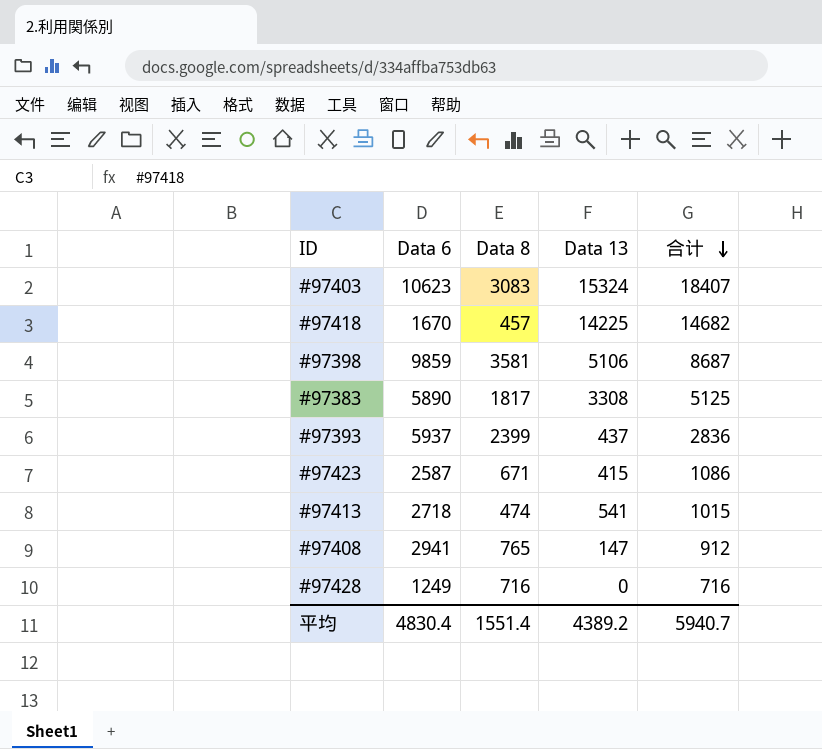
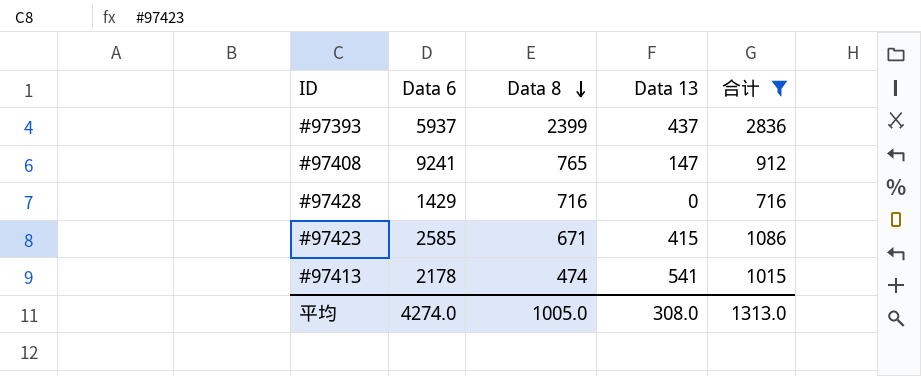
filter: none -> 合计 <= 2836
row order: 合计 descending -> Data 8 descending
#97408 | Data 6: 2941 -> 9241
#97428 | Data 6: 1249 -> 1429
#97423 | Data 6: 2587 -> 2585
#97413 | Data 6: 2718 -> 2178
平均 | Data 6: 4830.4 -> 4274.0
平均 | Data 8: 1551.4 -> 1005.0
平均 | Data 13: 4389.2 -> 308.0
平均 | 合计: 5940.7 -> 1313.0

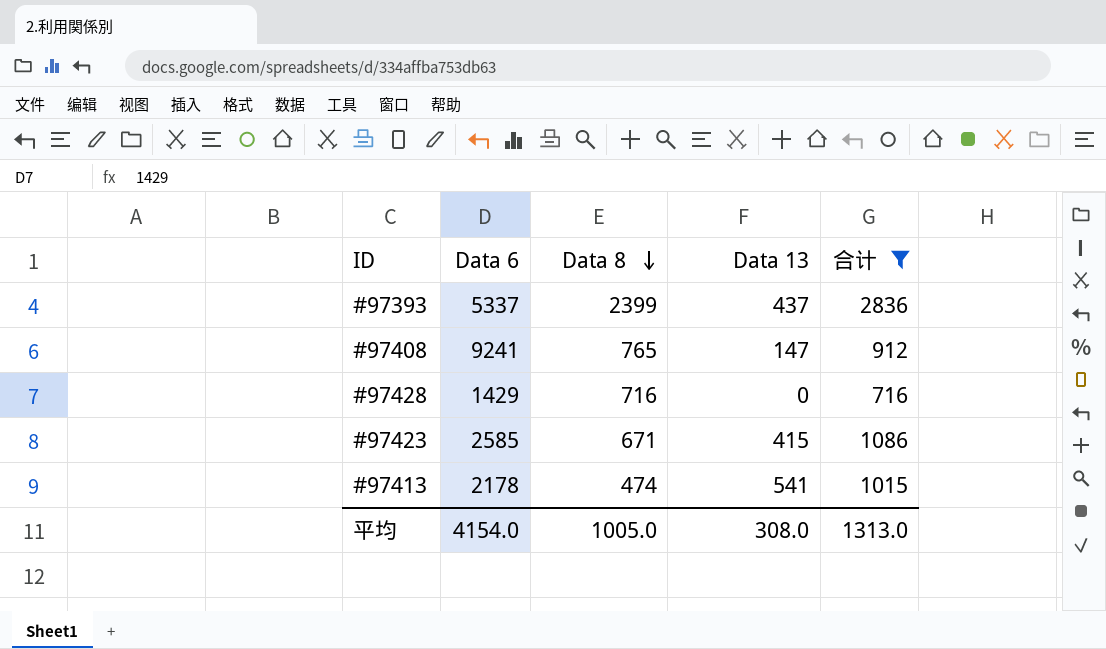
#97393 | Data 6: 5937 -> 5337
平均 | Data 6: 4274.0 -> 4154.0

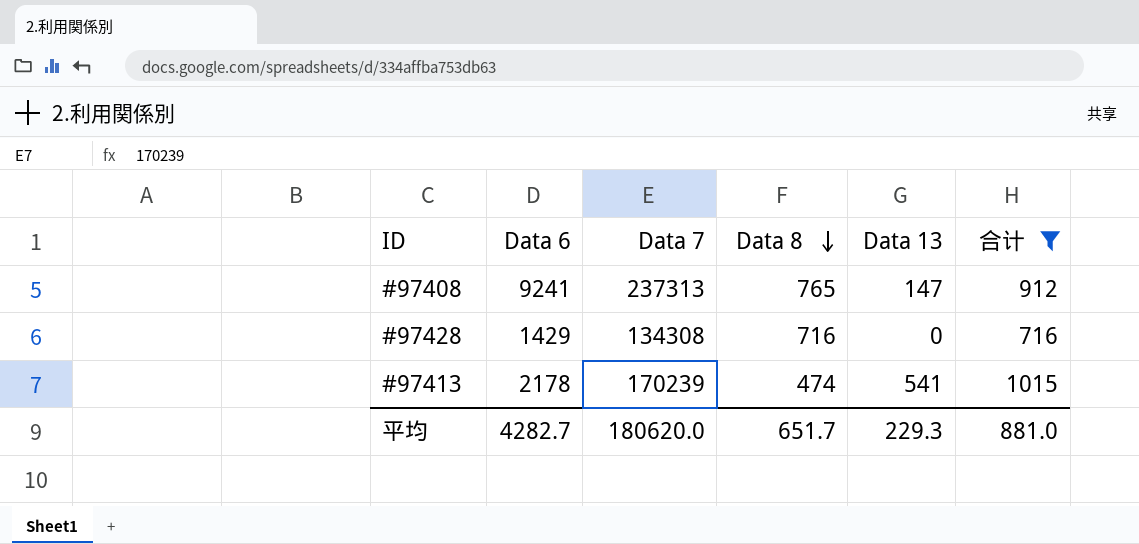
column Data 7 | position: none -> 3
row #97393: 5337 | 2399 | 437 | 2836 -> none
row #97423: 2585 | 671 | 415 | 1086 -> none
平均 | Data 6: 4154.0 -> 4282.7
平均 | Data 8: 1005.0 -> 651.7
平均 | Data 13: 308.0 -> 229.3
平均 | 合计: 1313.0 -> 881.0

